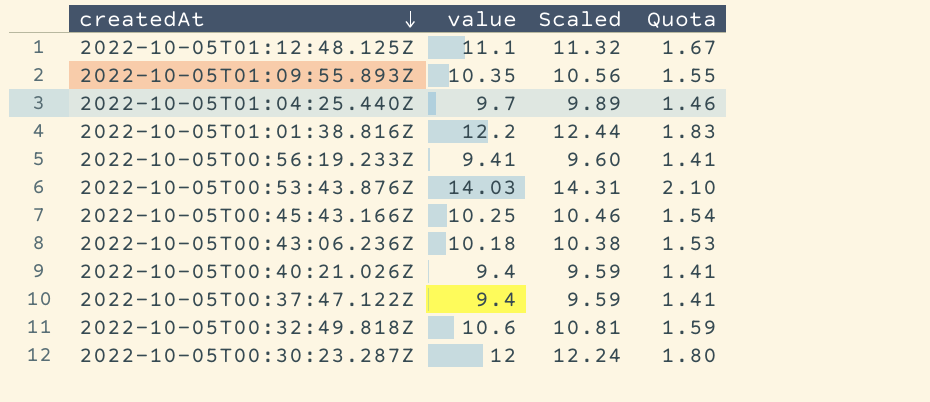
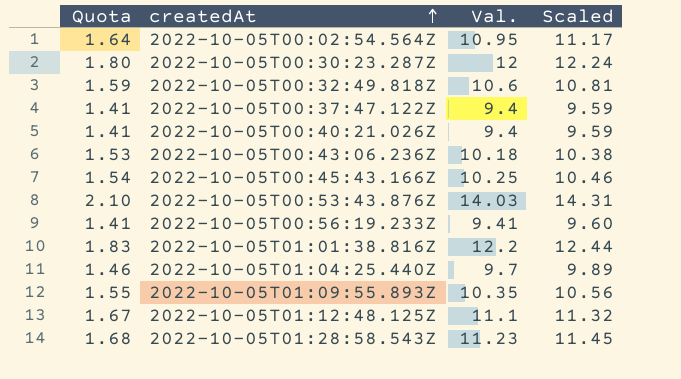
row order: createdAt descending -> createdAt ascending
column Quota | position: 4 -> 1
column name: value -> Val.
row 2022-10-05T00:02:54.564Z: none -> 1.64 | 10.95 | 11.17
row 2022-10-05T01:28:58.543Z: none -> 1.68 | 11.23 | 11.45

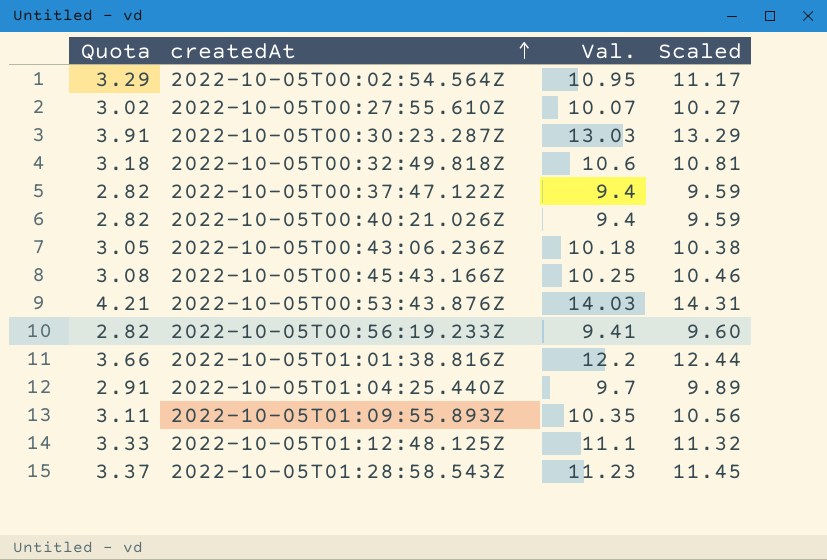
column Quota | formula: [Val.] * 0.15 -> [Val.] * 0.3
row 2022-10-05T00:27:55.610Z: none -> 3.02 | 10.07 | 10.27
2022-10-05T00:30:23.287Z | Val.: 12 -> 13.03
2022-10-05T00:30:23.287Z | Scaled: 12.24 -> 13.29

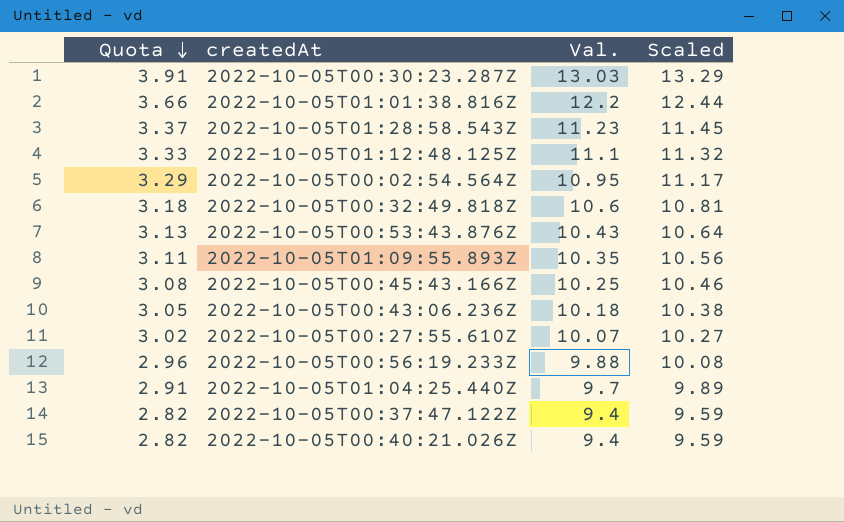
row order: createdAt ascending -> Quota descending
2022-10-05T00:53:43.876Z | Quota: 4.21 -> 3.13
2022-10-05T00:53:43.876Z | Val.: 14.03 -> 10.43
2022-10-05T00:53:43.876Z | Scaled: 14.31 -> 10.64
2022-10-05T00:56:19.233Z | Quota: 2.82 -> 2.96
2022-10-05T00:56:19.233Z | Val.: 9.41 -> 9.88
2022-10-05T00:56:19.233Z | Scaled: 9.60 -> 10.08

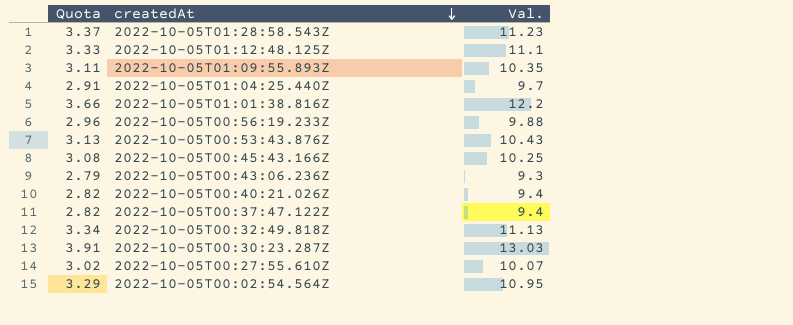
row order: Quota descending -> createdAt descending
column Scaled | formula: [Val.] * 1.02 -> none
2022-10-05T00:43:06.236Z | Quota: 3.05 -> 2.79
2022-10-05T00:43:06.236Z | Val.: 10.18 -> 9.3
2022-10-05T00:32:49.818Z | Quota: 3.18 -> 3.34
2022-10-05T00:32:49.818Z | Val.: 10.6 -> 11.13

